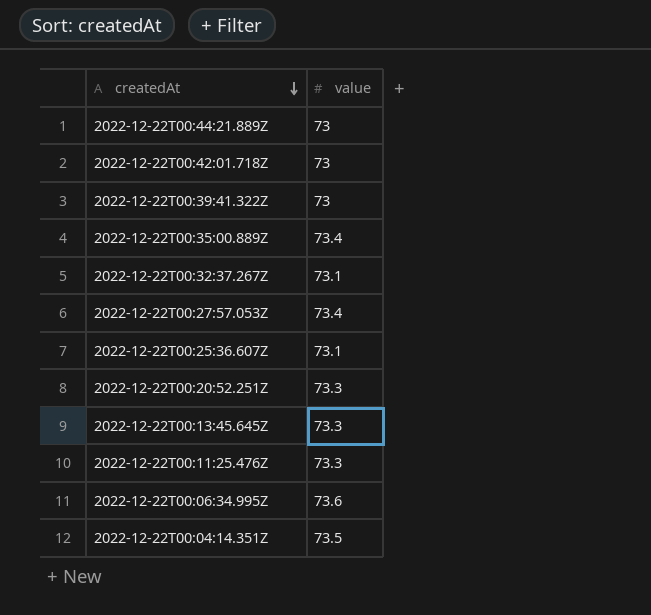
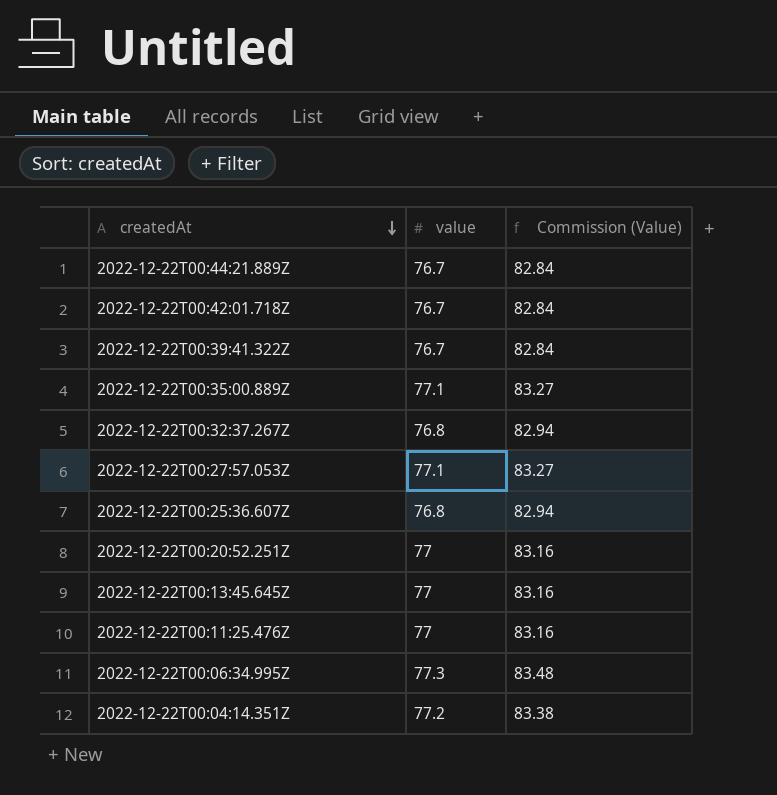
column Commission (Value) | formula: none -> [value] * 1.08
2022-12-22T00:44:21.889Z | value: 73 -> 76.7
2022-12-22T00:42:01.718Z | value: 73 -> 76.7
2022-12-22T00:39:41.322Z | value: 73 -> 76.7
2022-12-22T00:35:00.889Z | value: 73.4 -> 77.1
2022-12-22T00:32:37.267Z | value: 73.1 -> 76.8
2022-12-22T00:27:57.053Z | value: 73.4 -> 77.1
2022-12-22T00:25:36.607Z | value: 73.1 -> 76.8
2022-12-22T00:20:52.251Z | value: 73.3 -> 77
2022-12-22T00:13:45.645Z | value: 73.3 -> 77
2022-12-22T00:11:25.476Z | value: 73.3 -> 77
2022-12-22T00:06:34.995Z | value: 73.6 -> 77.3
2022-12-22T00:04:14.351Z | value: 73.5 -> 77.2

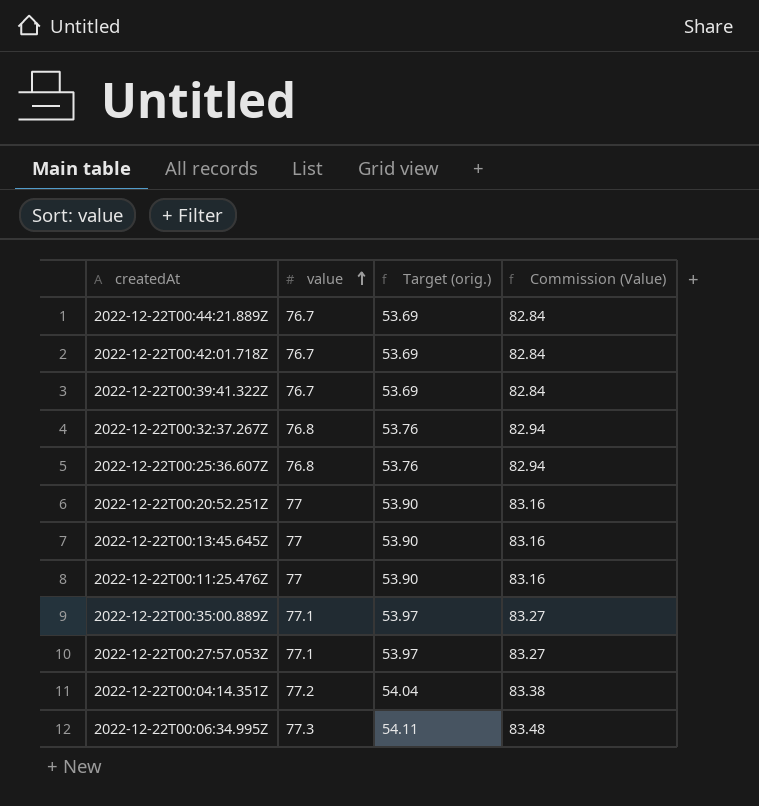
row order: createdAt descending -> value ascending
column Target (orig.) | formula: none -> [value] * 0.7

